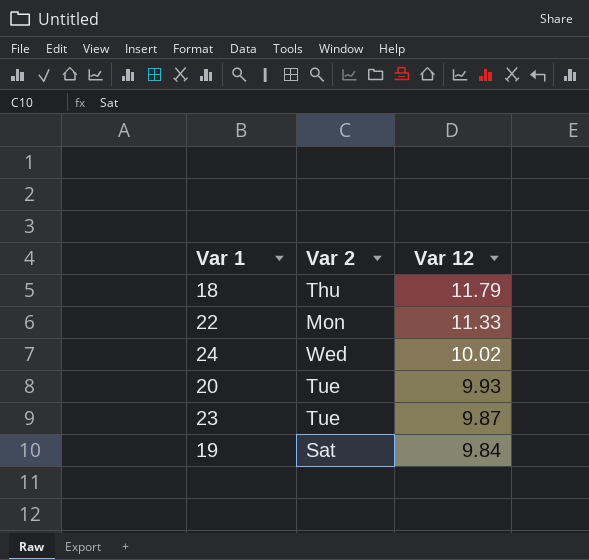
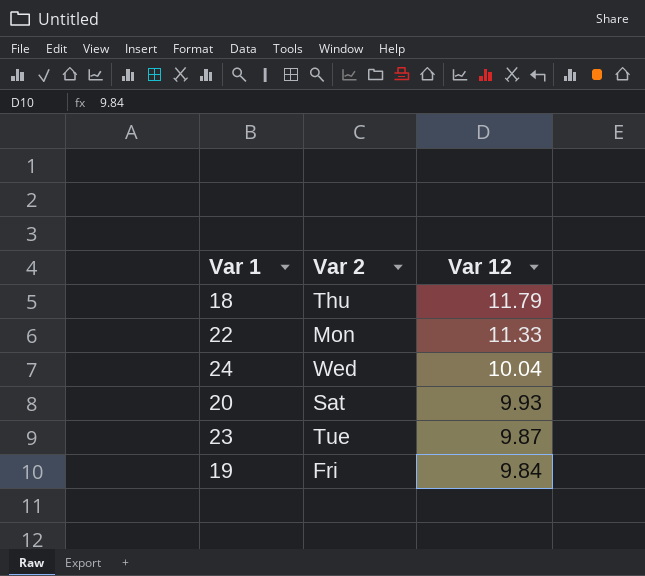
24 | Var 12: 10.02 -> 10.04
20 | Var 2: Tue -> Sat
19 | Var 2: Sat -> Fri

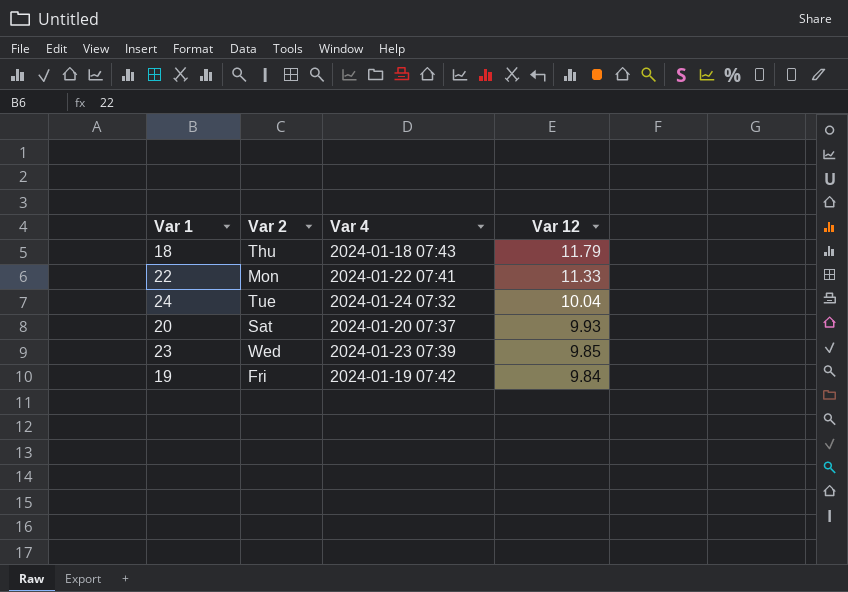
column Var 4 | position: none -> 3
24 | Var 2: Wed -> Tue
23 | Var 2: Tue -> Wed
23 | Var 12: 9.87 -> 9.85

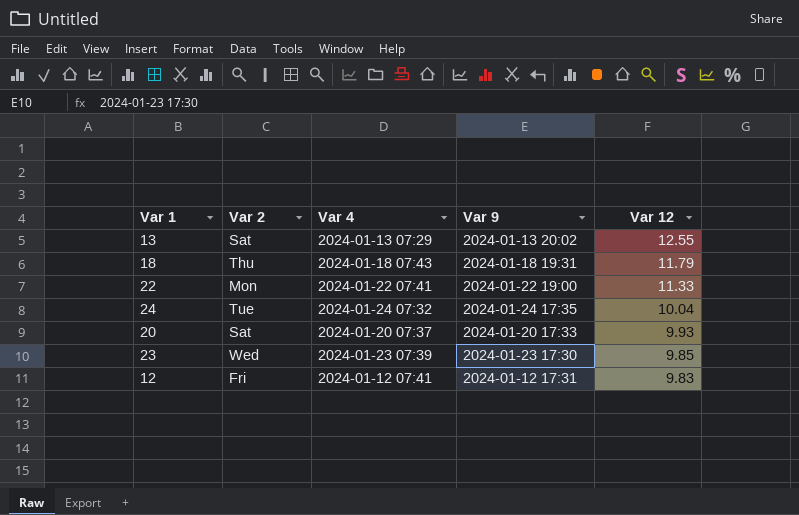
column Var 9 | position: none -> 4
row 19: Fri | 2024-01-19 07:42 | 9.84 -> none
row 13: none -> Sat | 2024-01-13 07:29 | 2024-01-13 20:02 | 12.55
row 12: none -> Fri | 2024-01-12 07:41 | 2024-01-12 17:31 | 9.83

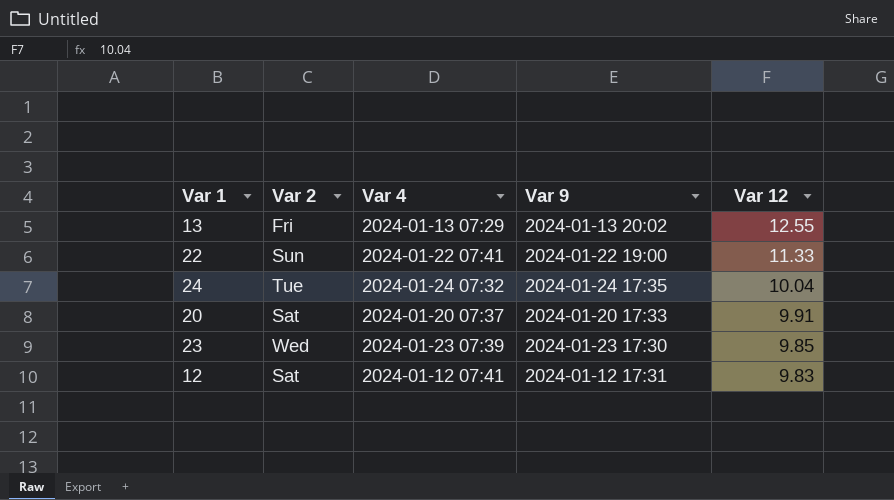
row 18: Thu | 2024-01-18 07:43 | 2024-01-18 19:31 | 11.79 -> none
13 | Var 2: Sat -> Fri
22 | Var 2: Mon -> Sun
20 | Var 12: 9.93 -> 9.91
12 | Var 2: Fri -> Sat

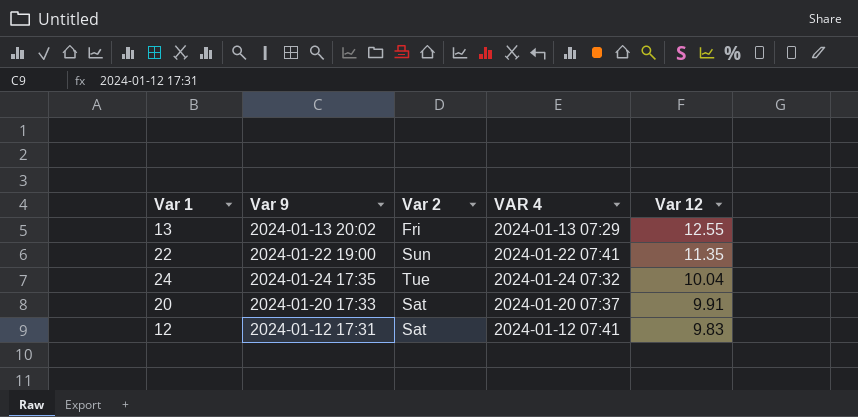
column Var 9 | position: 4 -> 2
column name: Var 4 -> VAR 4
row 23: Wed | 2024-01-23 07:39 | 2024-01-23 17:30 | 9.85 -> none
22 | Var 12: 11.33 -> 11.35

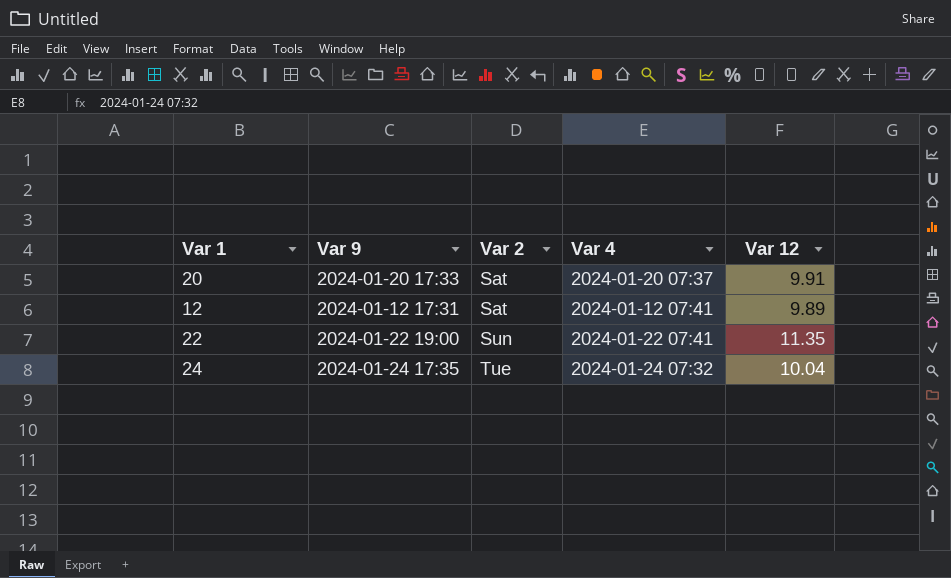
row order: Var 12 descending -> Var 2 ascending
column name: VAR 4 -> Var 4
row 13: 2024-01-13 20:02 | Fri | 2024-01-13 07:29 | 12.55 -> none
12 | Var 12: 9.83 -> 9.89

